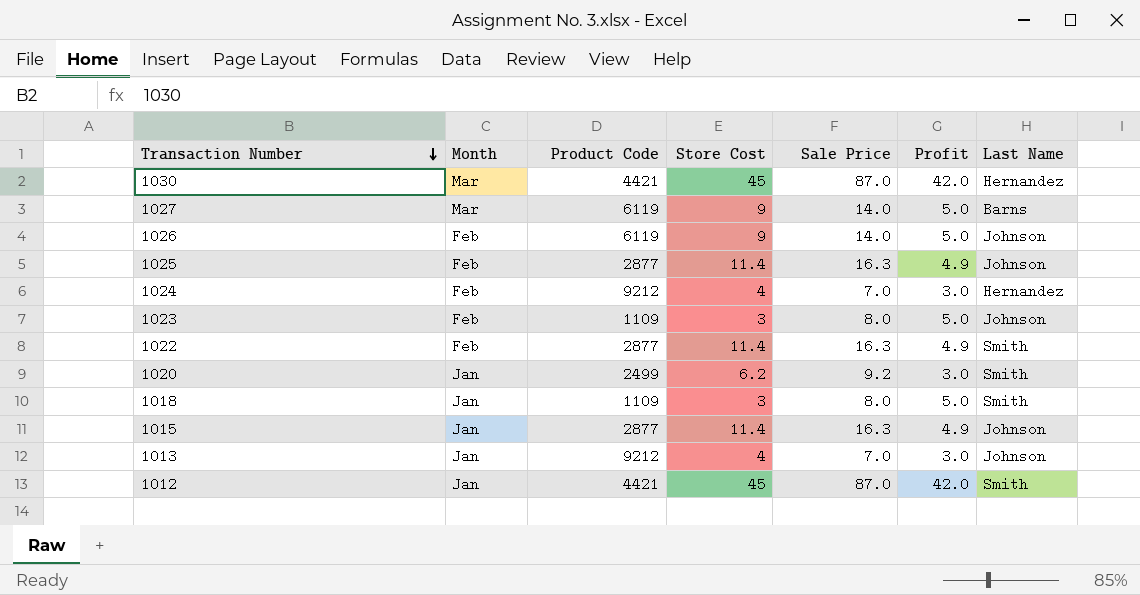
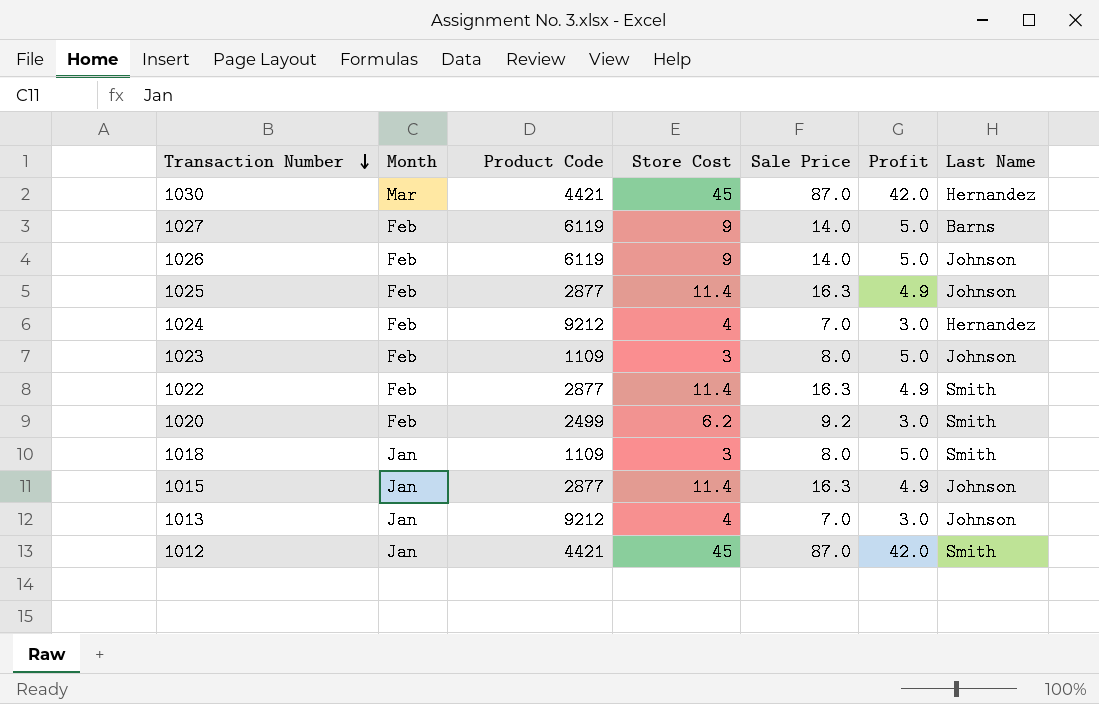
1027 | Month: Mar -> Feb
1020 | Month: Jan -> Feb

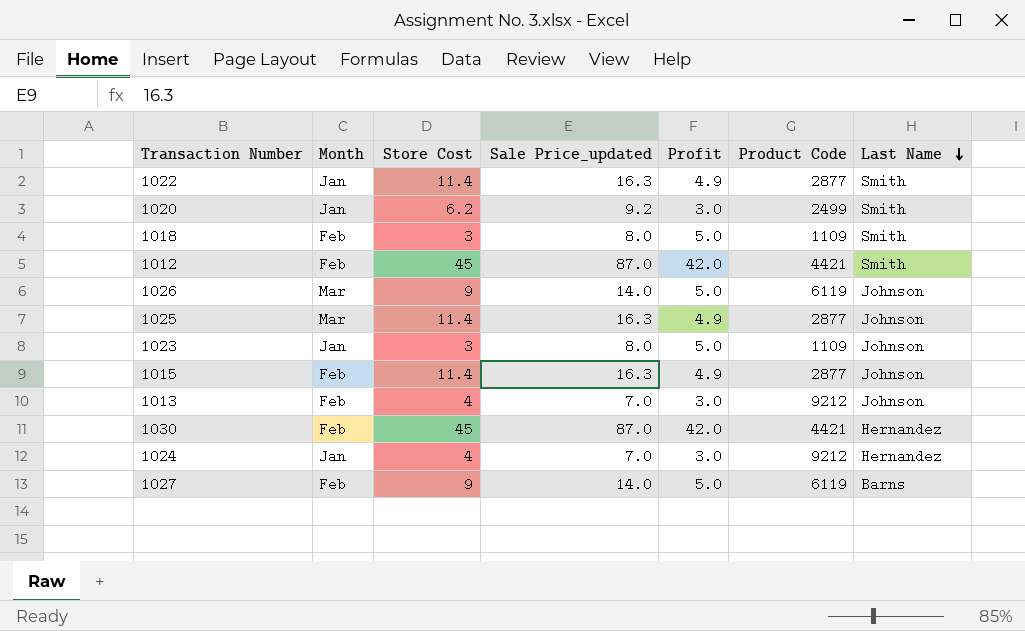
row order: Transaction Number descending -> Last Name descending
column name: Sale Price -> Sale Price_updated
column Product Code | position: 3 -> 6
1022 | Month: Feb -> Jan
1020 | Month: Feb -> Jan
1018 | Month: Jan -> Feb
1012 | Month: Jan -> Feb
1026 | Month: Feb -> Mar
1025 | Month: Feb -> Mar
1023 | Month: Feb -> Jan
1015 | Month: Jan -> Feb
1013 | Month: Jan -> Feb
1030 | Month: Mar -> Feb
1024 | Month: Feb -> Jan

